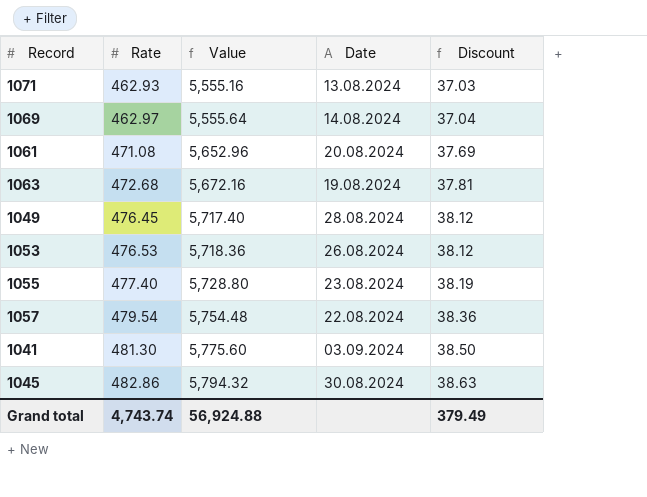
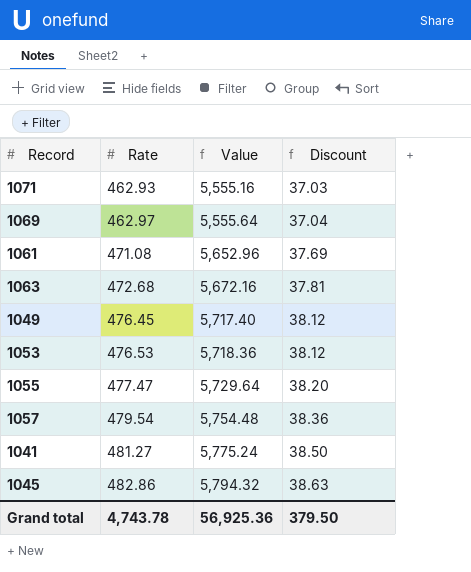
column Date | position: 4 -> none
1055 | Rate: 477.40 -> 477.47
1055 | Value: 5,728.80 -> 5,729.64
1055 | Discount: 38.19 -> 38.20
1041 | Rate: 481.30 -> 481.27
1041 | Value: 5,775.60 -> 5,775.24
Grand total | Rate: 4,743.74 -> 4,743.78
Grand total | Value: 56,924.88 -> 56,925.36
Grand total | Discount: 379.49 -> 379.50

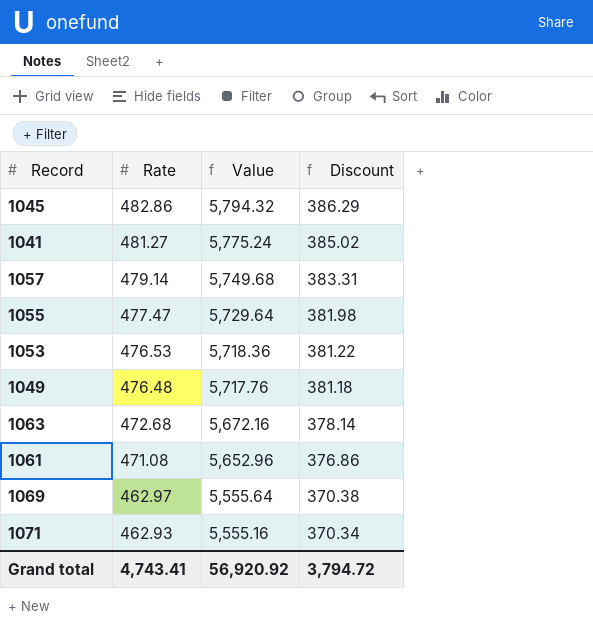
row order: Rate ascending -> Rate descending
column Discount | formula: [Rate] * 0.08 -> [Rate] * 0.8
1057 | Rate: 479.54 -> 479.14
1057 | Value: 5,754.48 -> 5,749.68
1049 | Rate: 476.45 -> 476.48
1049 | Value: 5,717.40 -> 5,717.76
Grand total | Rate: 4,743.78 -> 4,743.41
Grand total | Value: 56,925.36 -> 56,920.92
Grand total | Discount: 379.50 -> 3,794.72

